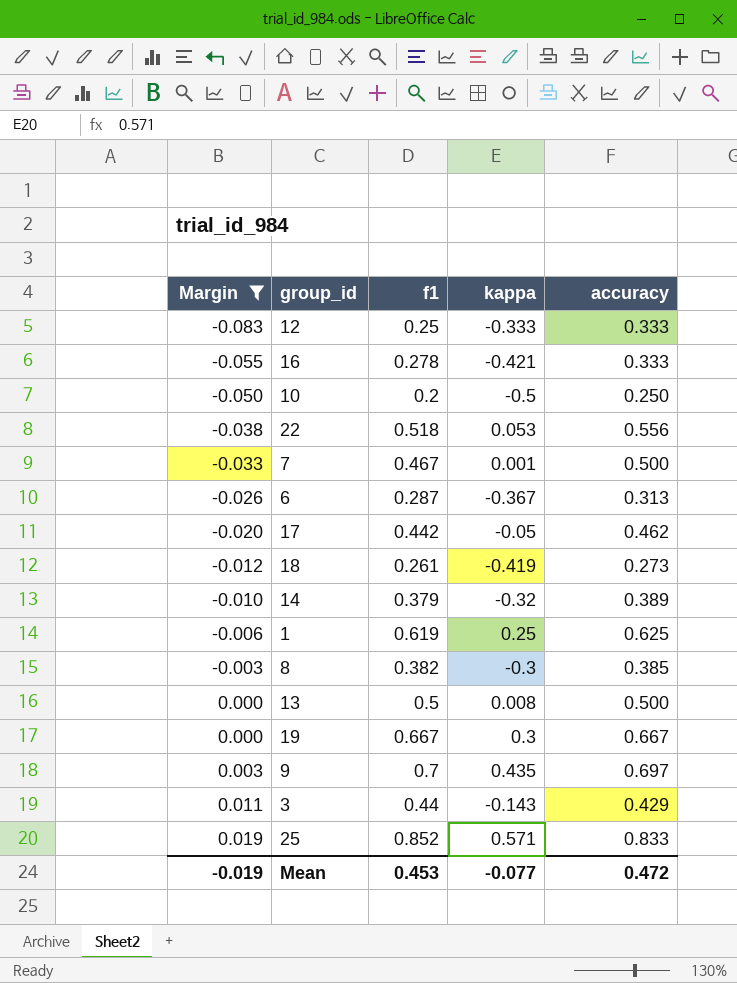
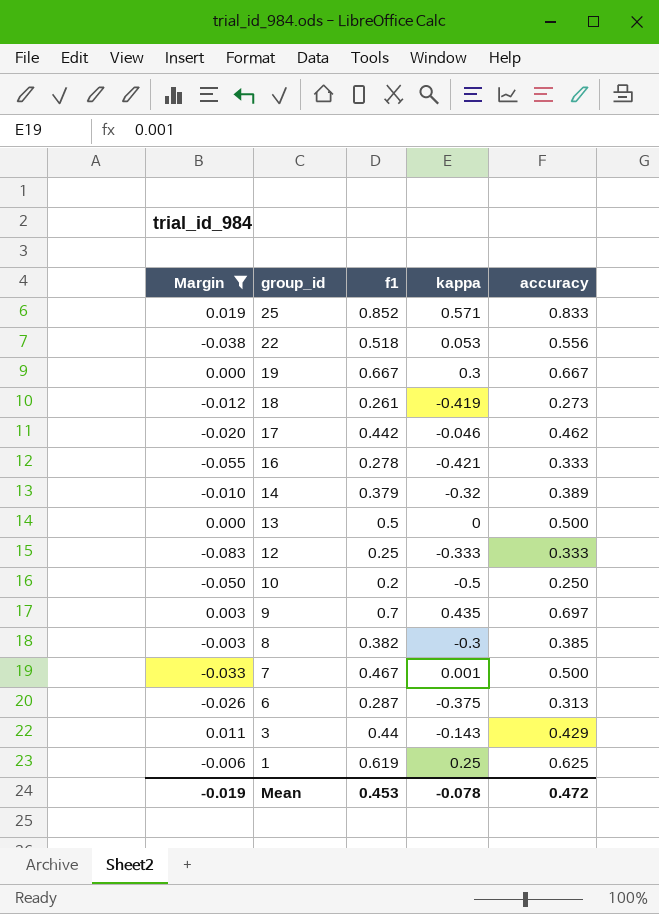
row order: Margin ascending -> group_id descending
17 | kappa: -0.05 -> -0.046
13 | kappa: 0.008 -> 0
6 | kappa: -0.367 -> -0.375
Mean | kappa: -0.077 -> -0.078

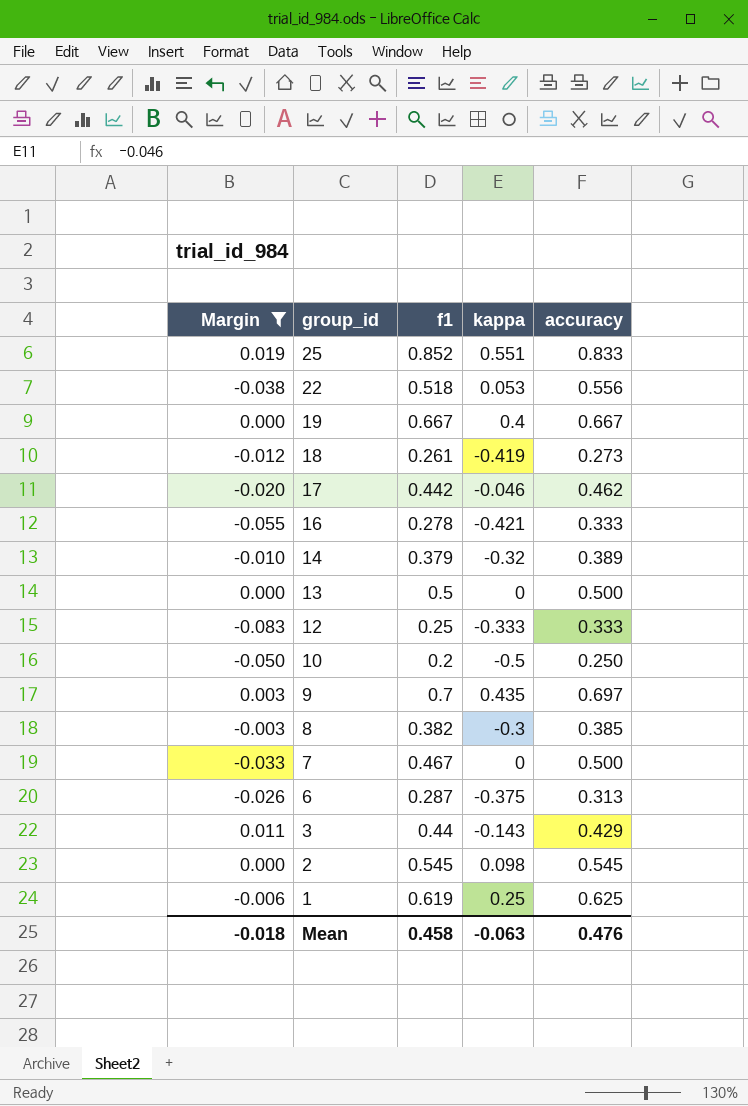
25 | kappa: 0.571 -> 0.551
19 | kappa: 0.3 -> 0.4
7 | kappa: 0.001 -> 0
row 2: none -> 0.000 | 0.545 | 0.098 | 0.545
Mean | Margin: -0.019 -> -0.018
Mean | f1: 0.453 -> 0.458
Mean | kappa: -0.078 -> -0.063
Mean | accuracy: 0.472 -> 0.476

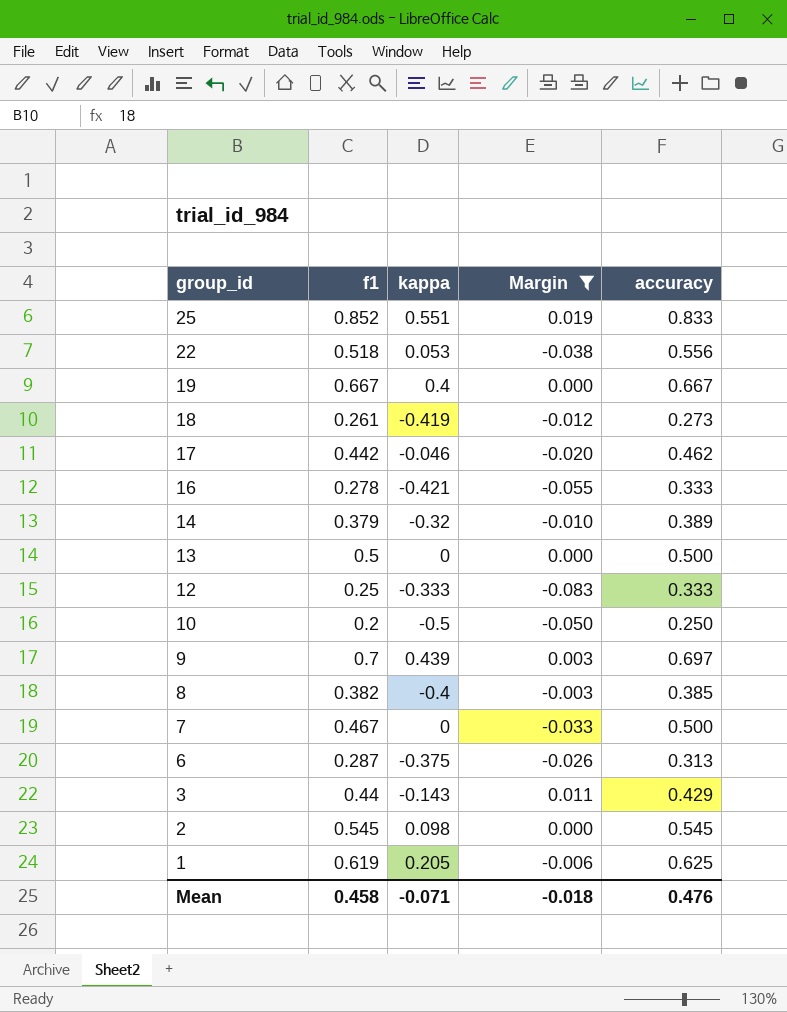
column Margin | position: 1 -> 4
9 | kappa: 0.435 -> 0.439
8 | kappa: -0.3 -> -0.4
1 | kappa: 0.25 -> 0.205
Mean | kappa: -0.063 -> -0.071

